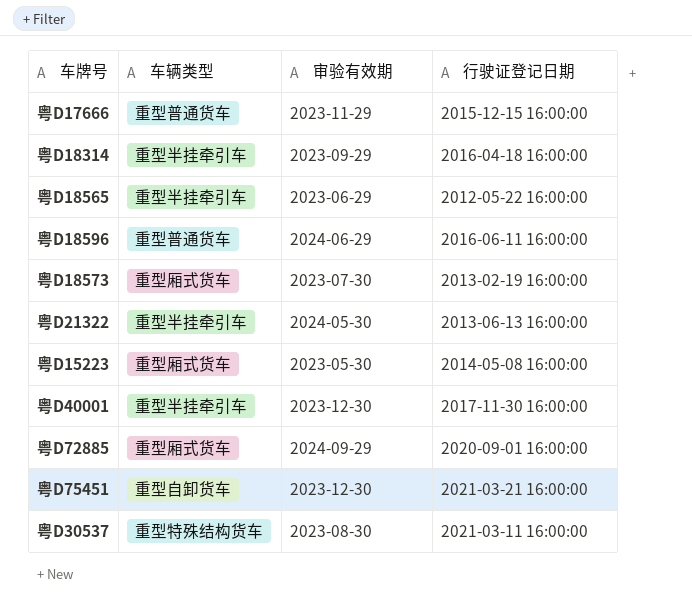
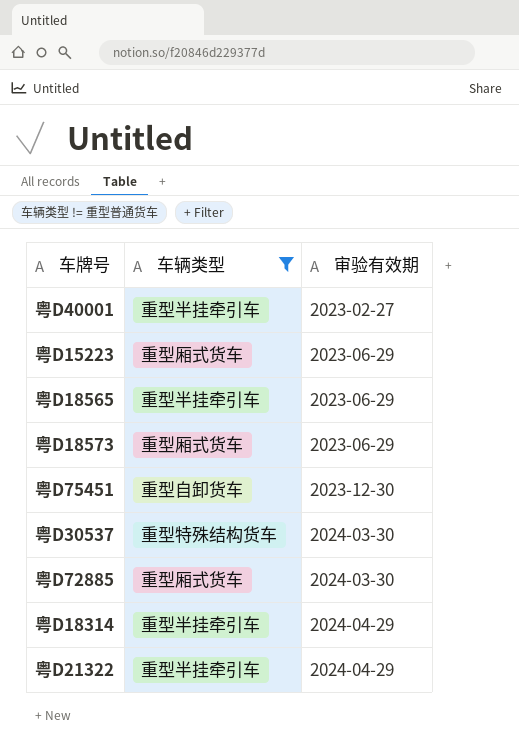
filter: none -> 车辆类型 != 重型普通货车
row order: none -> 审验有效期 ascending
column 行驶证登记日期 | position: 4 -> none
粤D40001 | 审验有效期: 2023-12-30 -> 2023-02-27
粤D15223 | 审验有效期: 2023-05-30 -> 2023-06-29
粤D18573 | 审验有效期: 2023-07-30 -> 2023-06-29
粤D30537 | 审验有效期: 2023-08-30 -> 2024-03-30
粤D72885 | 审验有效期: 2024-09-29 -> 2024-03-30
粤D18314 | 审验有效期: 2023-09-29 -> 2024-04-29
粤D21322 | 审验有效期: 2024-05-30 -> 2024-04-29

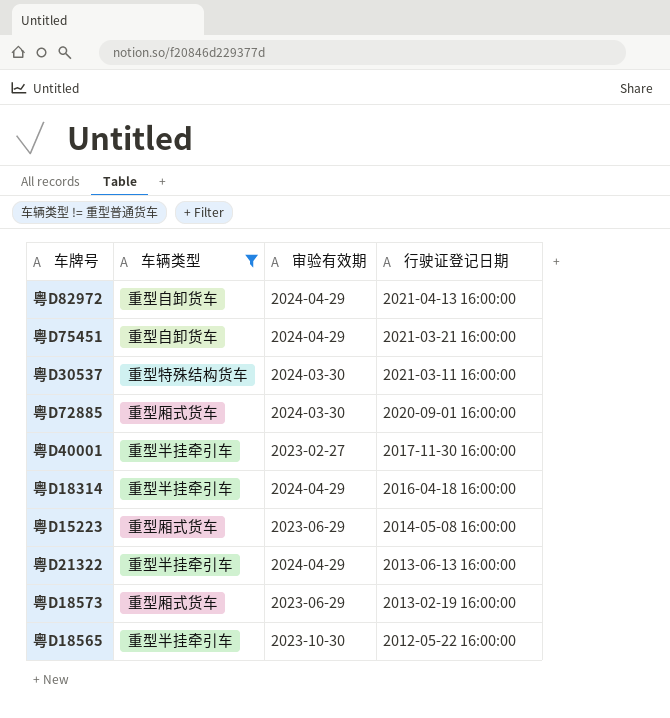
row order: 审验有效期 ascending -> 行驶证登记日期 descending
column 行驶证登记日期 | position: none -> 4
row 粤D82972: none -> 重型自卸货车 | 2024-04-29 | 2021-04-13 16:00:00
粤D75451 | 审验有效期: 2023-12-30 -> 2024-04-29
粤D18565 | 审验有效期: 2023-06-29 -> 2023-10-30

